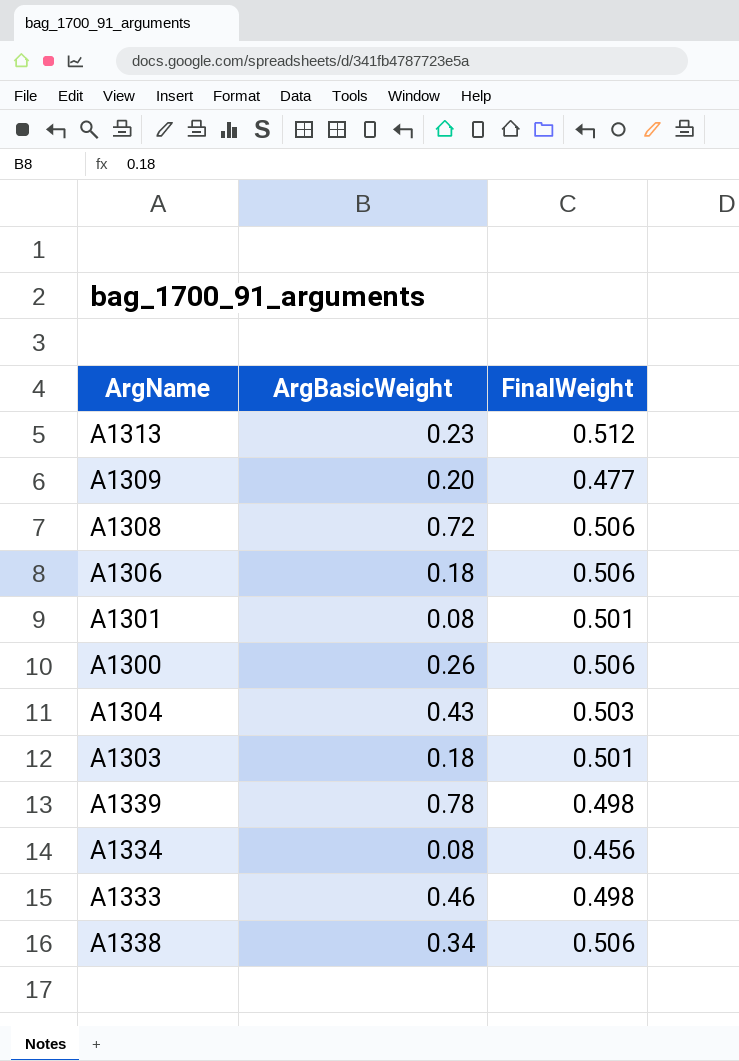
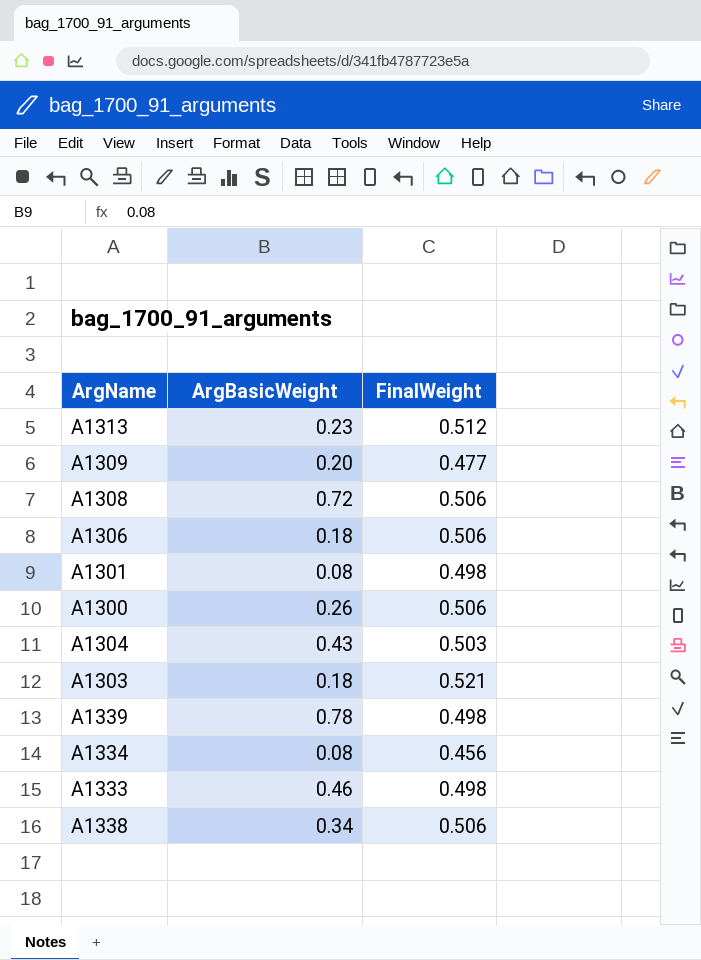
A1301 | FinalWeight: 0.501 -> 0.498
A1303 | FinalWeight: 0.501 -> 0.521

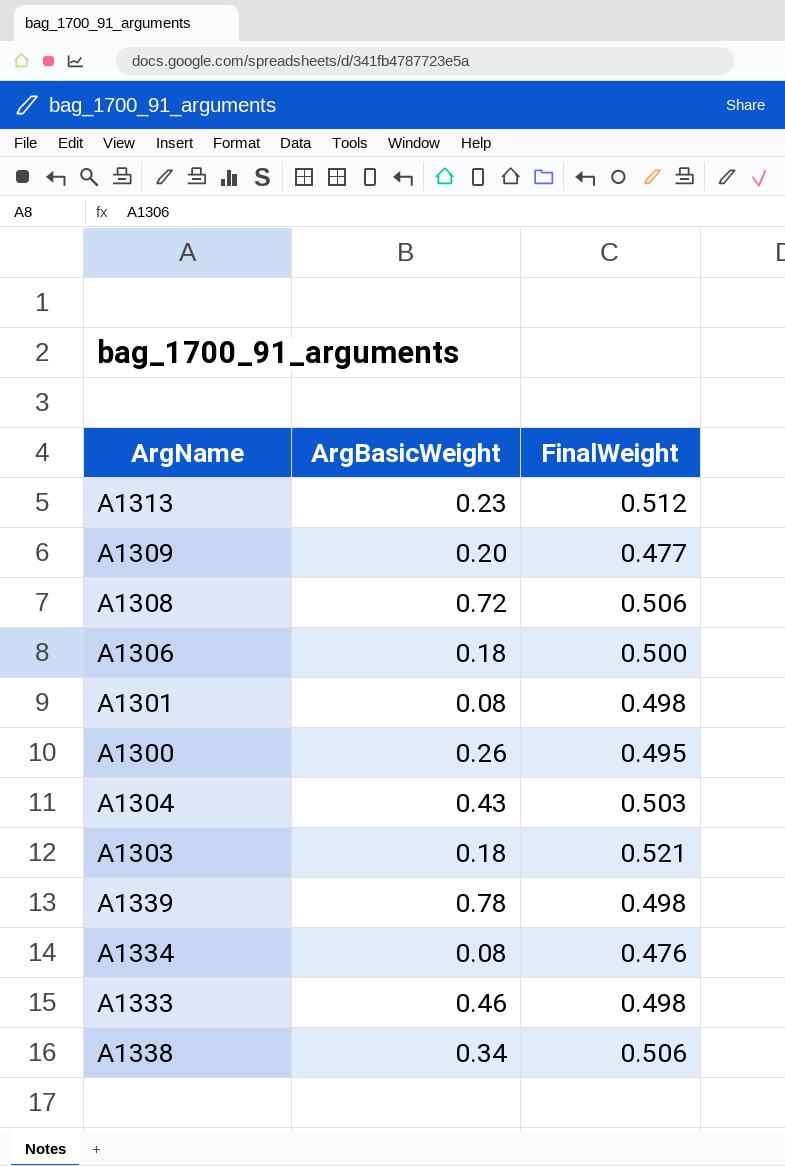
A1306 | FinalWeight: 0.506 -> 0.500
A1300 | FinalWeight: 0.506 -> 0.495
A1334 | FinalWeight: 0.456 -> 0.476

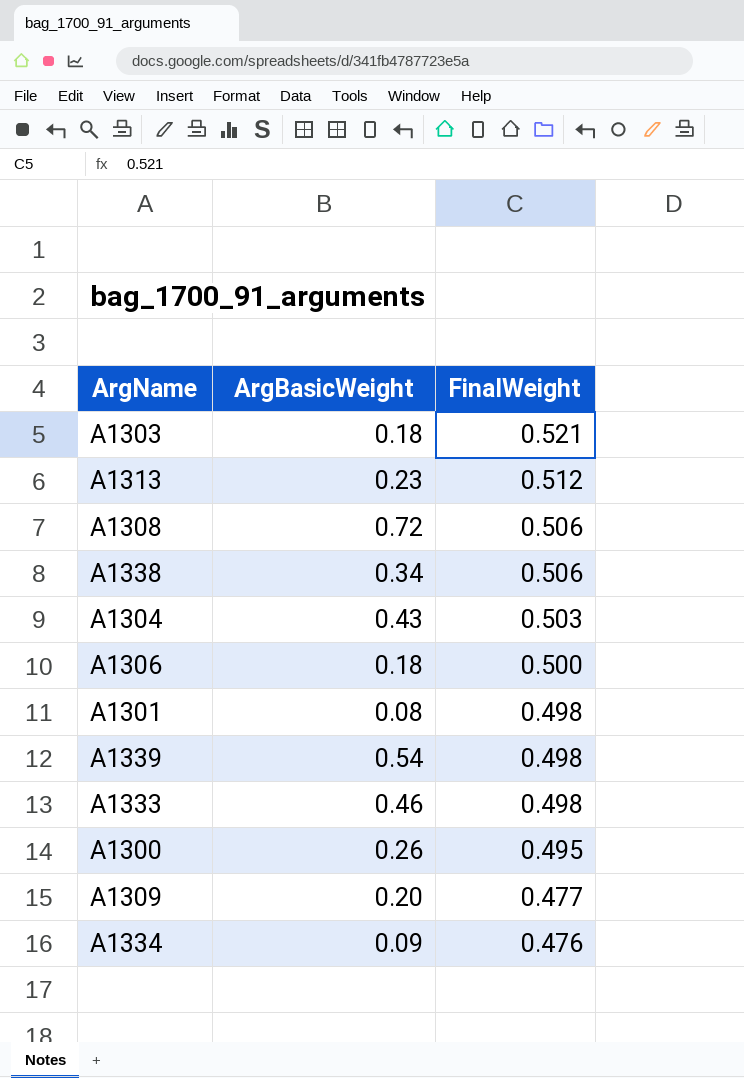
row order: none -> FinalWeight descending
A1339 | ArgBasicWeight: 0.78 -> 0.54
A1334 | ArgBasicWeight: 0.08 -> 0.09

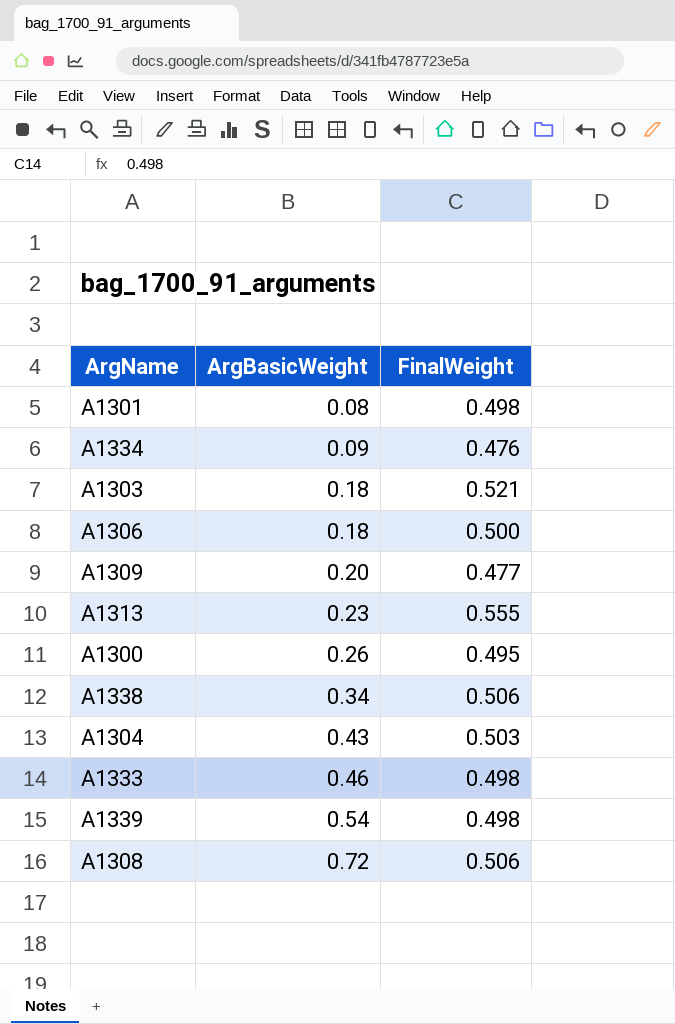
row order: FinalWeight descending -> ArgBasicWeight ascending
A1313 | FinalWeight: 0.512 -> 0.555

